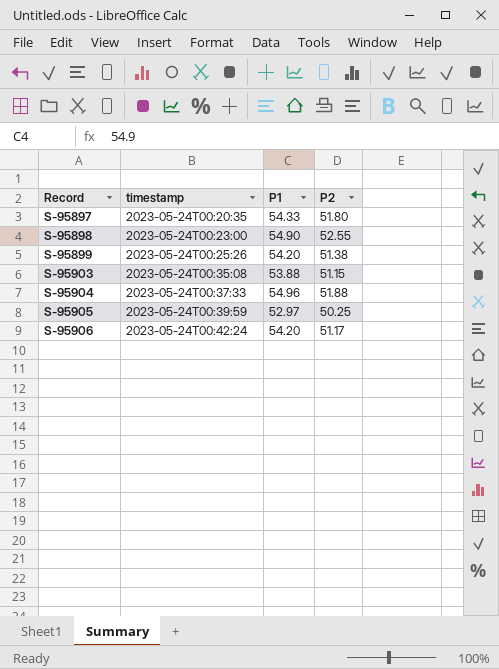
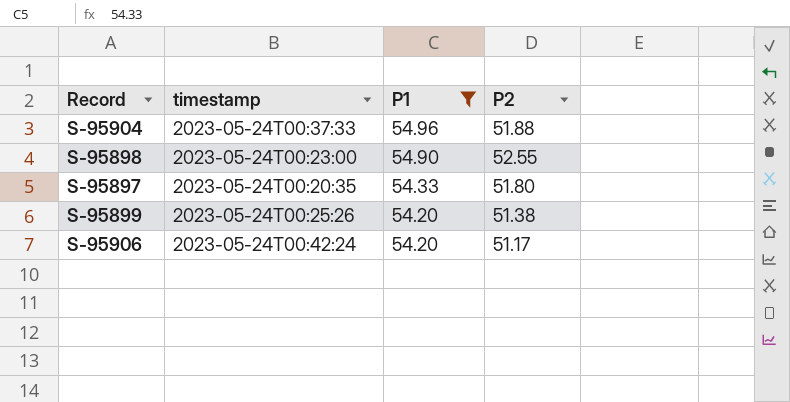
filter: none -> P1 >= 54.20
row order: Record ascending -> P1 descending

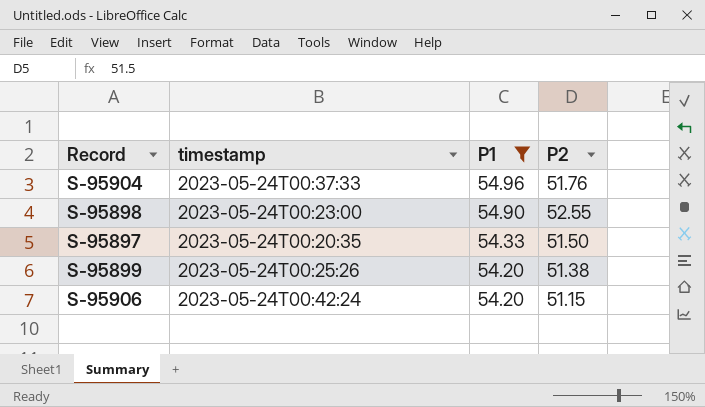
S-95904 | P2: 51.88 -> 51.76
S-95897 | P2: 51.80 -> 51.50
S-95906 | P2: 51.17 -> 51.15

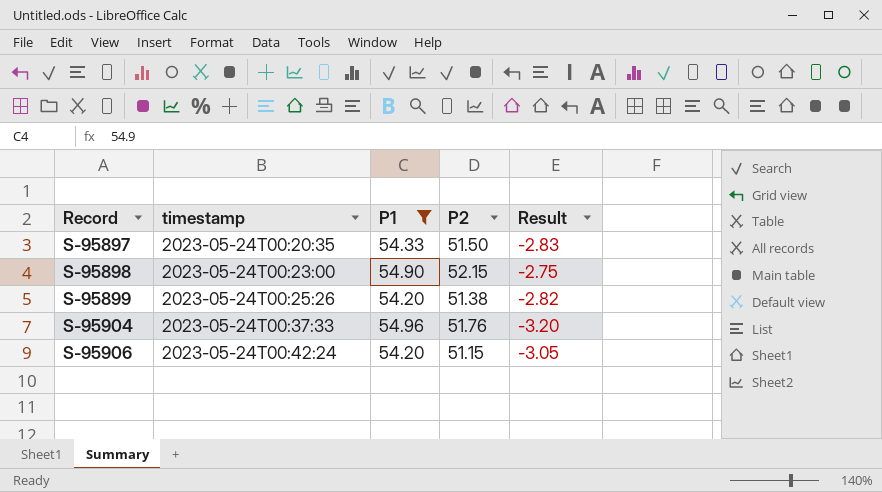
row order: P1 descending -> Record ascending
column Result | formula: none -> [P2] - [P1]
S-95898 | P2: 52.55 -> 52.15

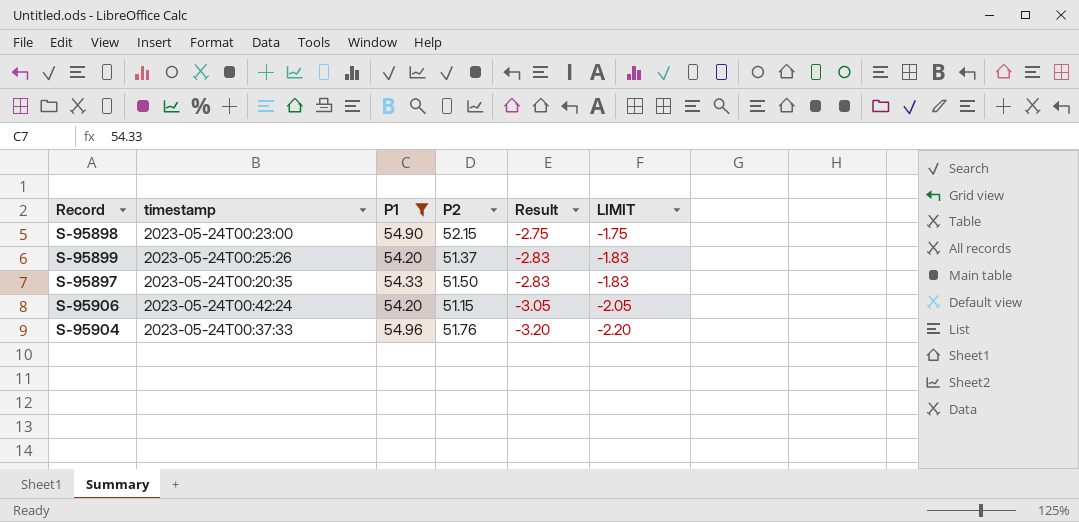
row order: Record ascending -> Result descending
column LIMIT | formula: none -> [Result] + 1
S-95899 | P2: 51.38 -> 51.37
S-95899 | Result: -2.82 -> -2.83

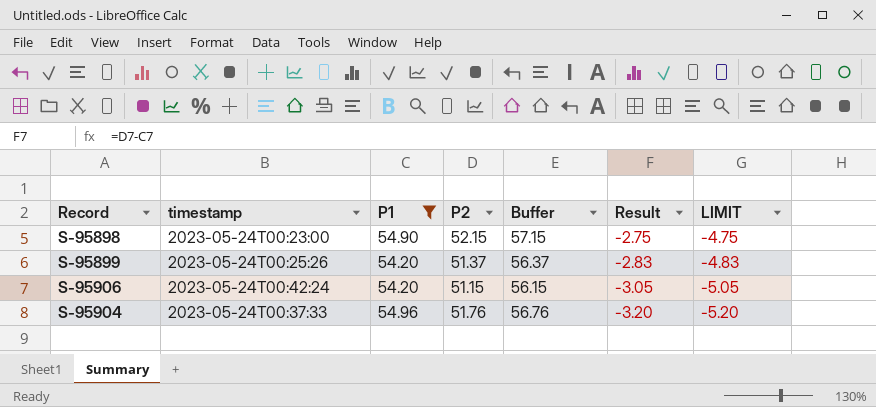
column Buffer | formula: none -> [P2] + 5
column LIMIT | formula: [Result] + 1 -> [Result] - 2
row S-95897: 2023-05-24T00:20:35 | 54.33 | 51.50 | -2.83 | -1.83 -> none

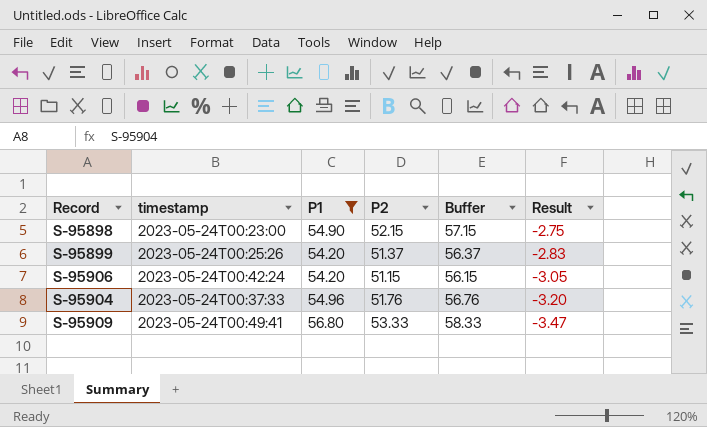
column LIMIT | formula: [Result] - 2 -> none
row S-95909: none -> 2023-05-24T00:49:41 | 56.80 | 53.33 | 58.33 | -3.47

